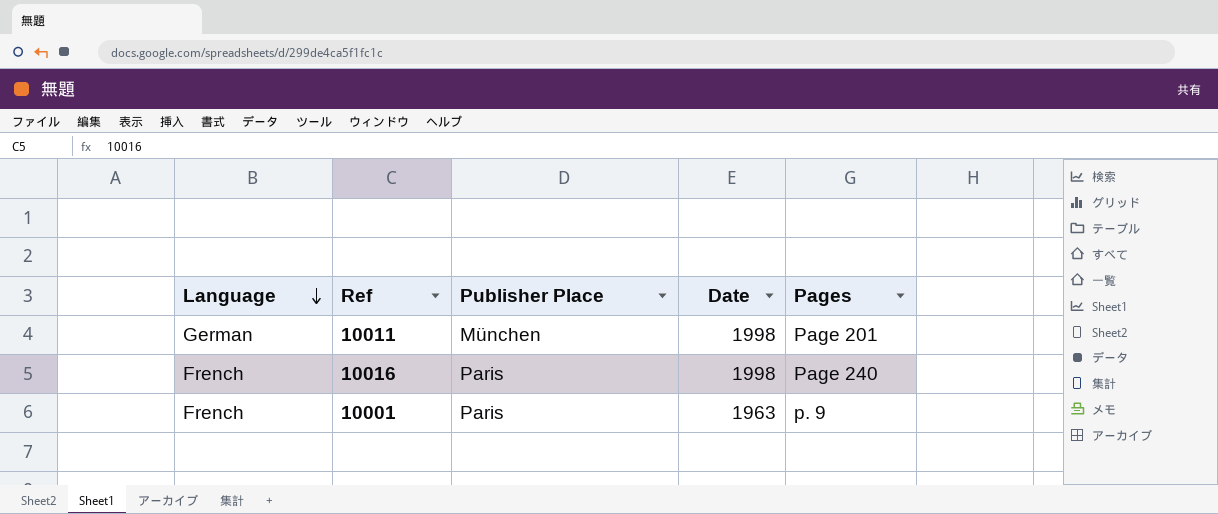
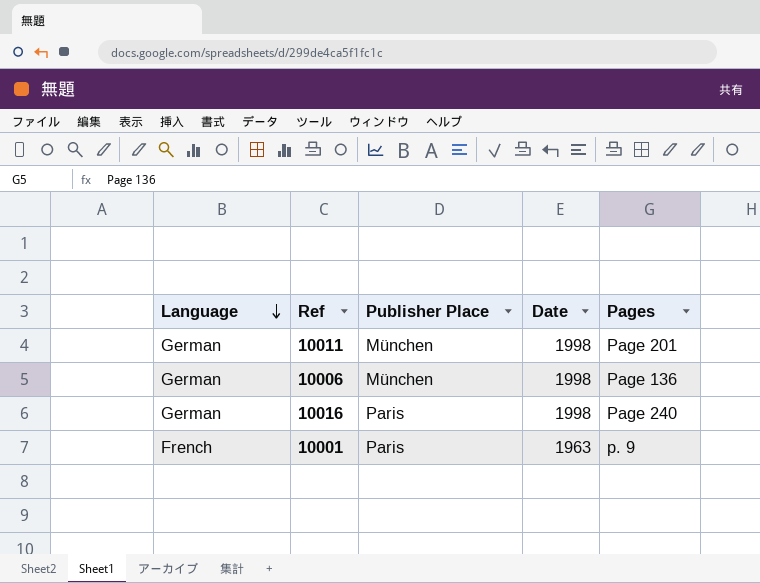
row 10006: none -> German | München | 1998 | Page 136
10016 | Language: French -> German

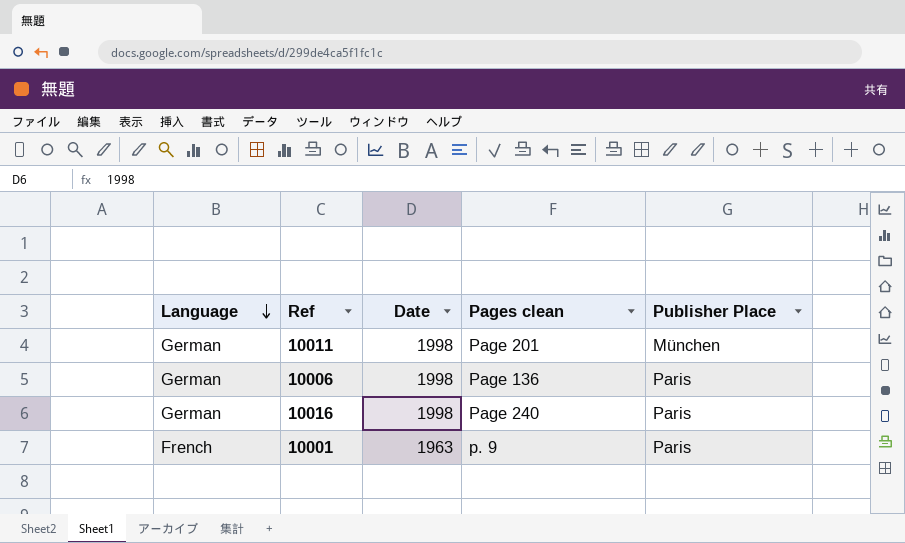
column name: Pages -> Pages clean
column Publisher Place | position: 3 -> 5
10006 | Publisher Place: München -> Paris

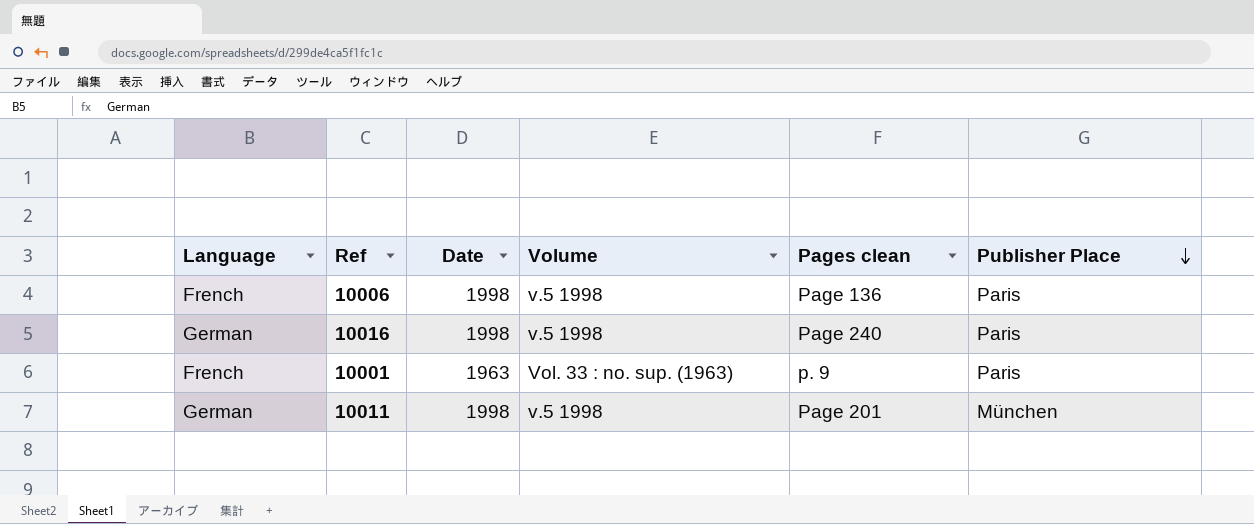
row order: Language descending -> Publisher Place descending
column Volume | position: none -> 4
10006 | Language: German -> French

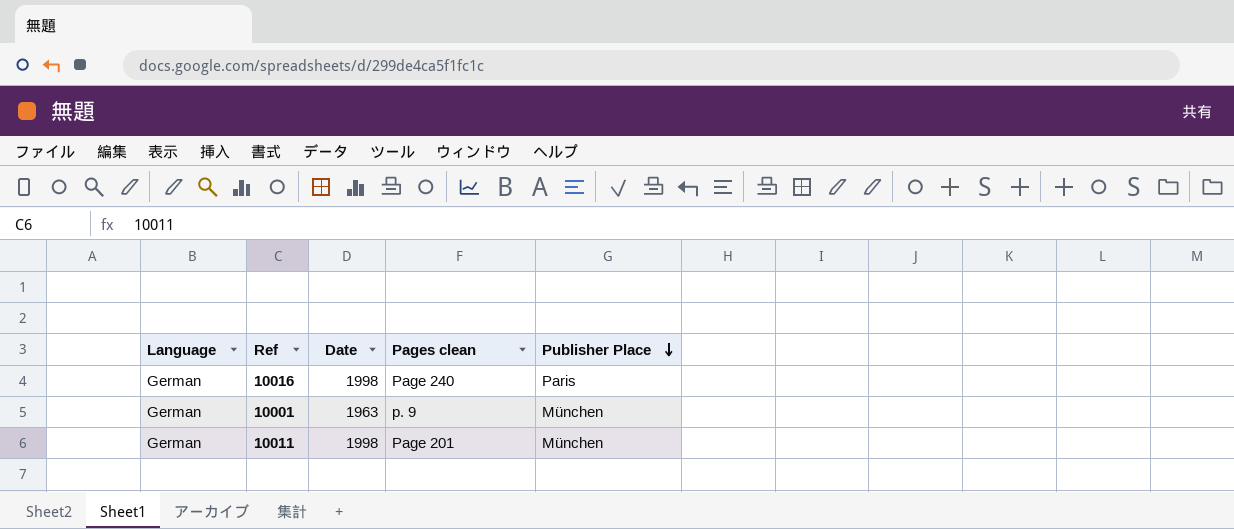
column Volume | position: 4 -> none
row 10006: French | 1998 | v.5 1998 | Page 136 | Paris -> none
10001 | Language: French -> German
10001 | Publisher Place: Paris -> München

